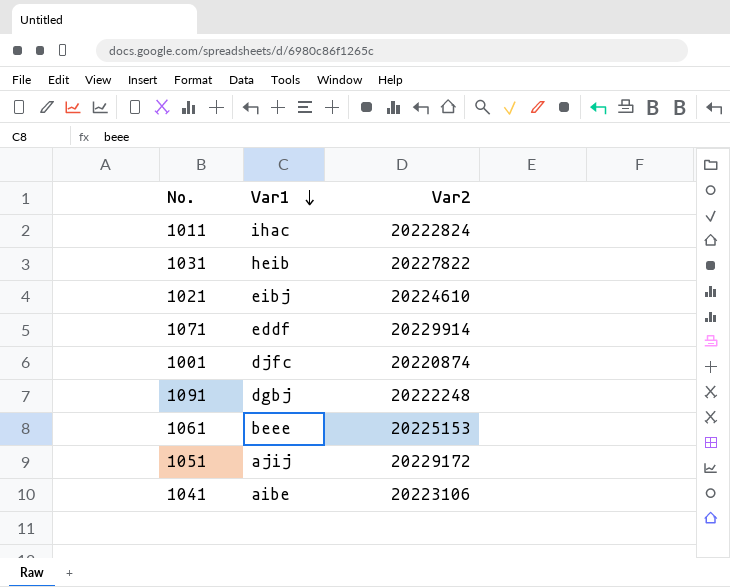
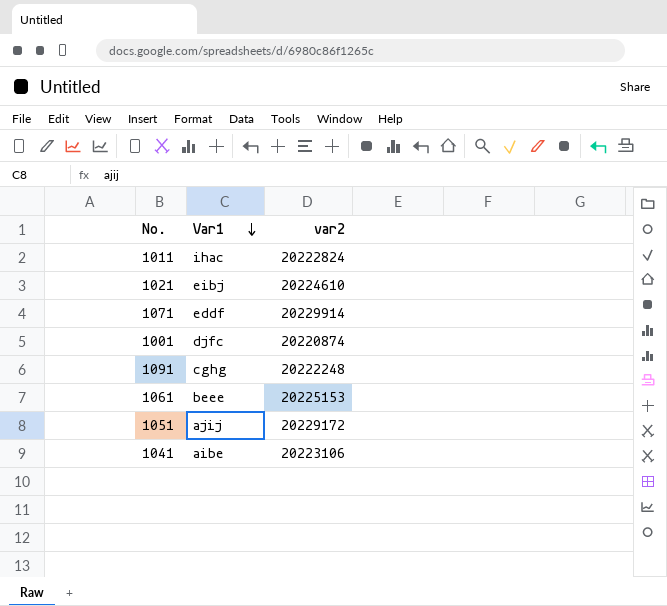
column name: Var2 -> var2
row 1031: heib | 20227822 -> none
1091 | Var1: dgbj -> cghg

